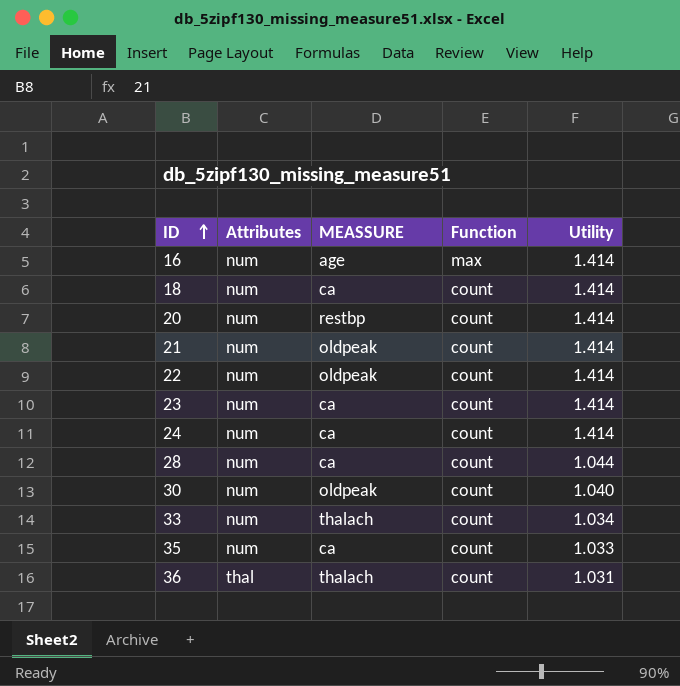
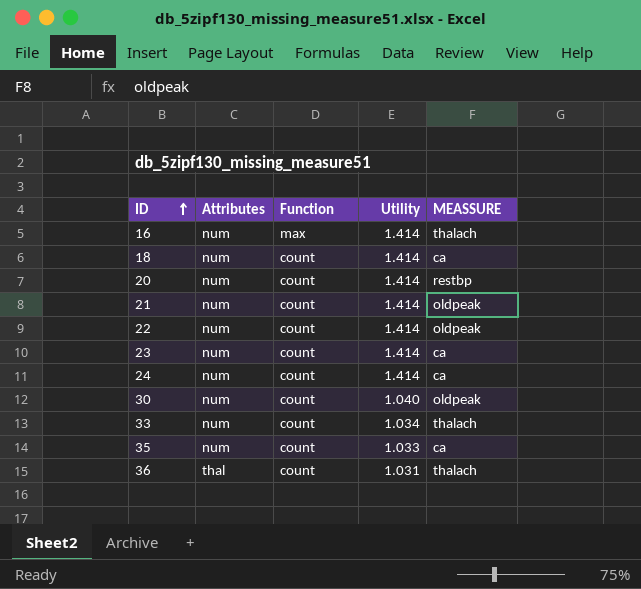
column MEASSURE | position: 3 -> 5
row 28: num | ca | count | 1.044 -> none
16 | MEASSURE: age -> thalach

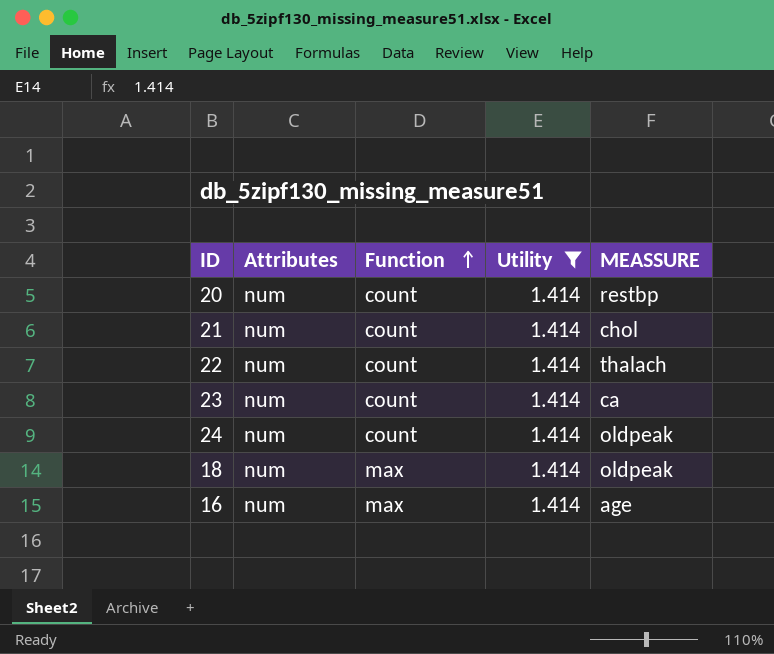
filter: none -> Utility = 1.414
row order: ID ascending -> Function ascending
21 | MEASSURE: oldpeak -> chol
22 | MEASSURE: oldpeak -> thalach
24 | MEASSURE: ca -> oldpeak
18 | Function: count -> max
18 | MEASSURE: ca -> oldpeak
16 | MEASSURE: thalach -> age

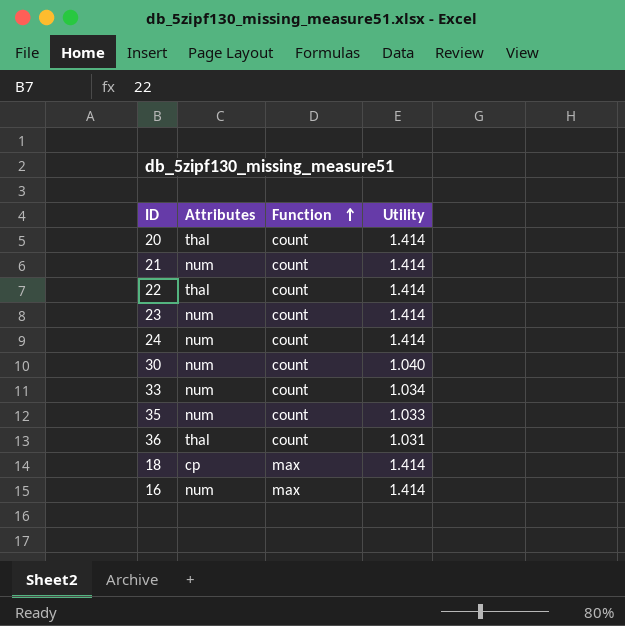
filter: Utility = 1.414 -> none
column MEASSURE | position: 5 -> none
20 | Attributes: num -> thal
22 | Attributes: num -> thal
18 | Attributes: num -> cp

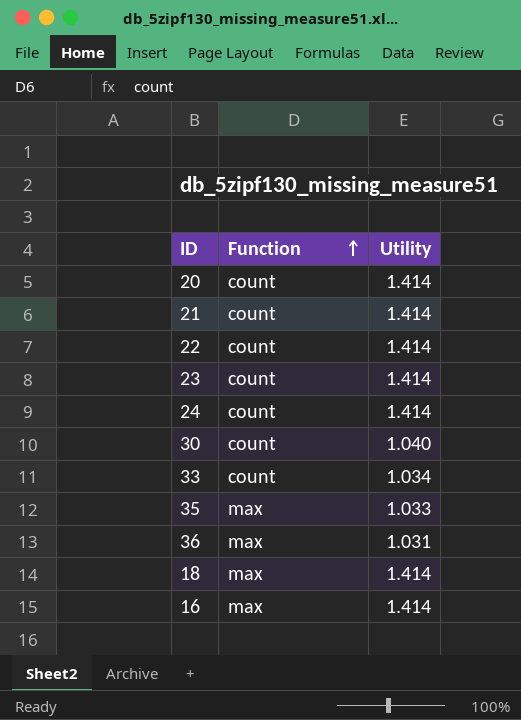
column Attributes | position: 2 -> none
35 | Function: count -> max
36 | Function: count -> max

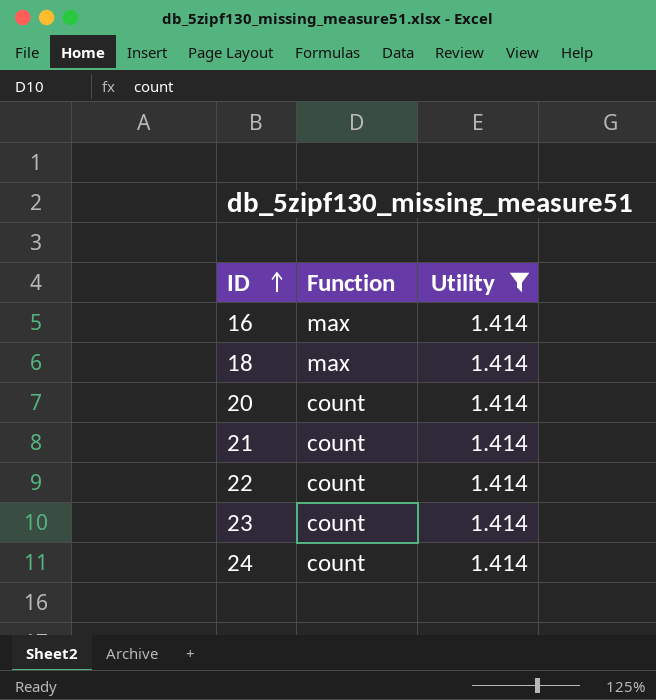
filter: none -> Utility = 1.414
row order: Function ascending -> ID ascending

